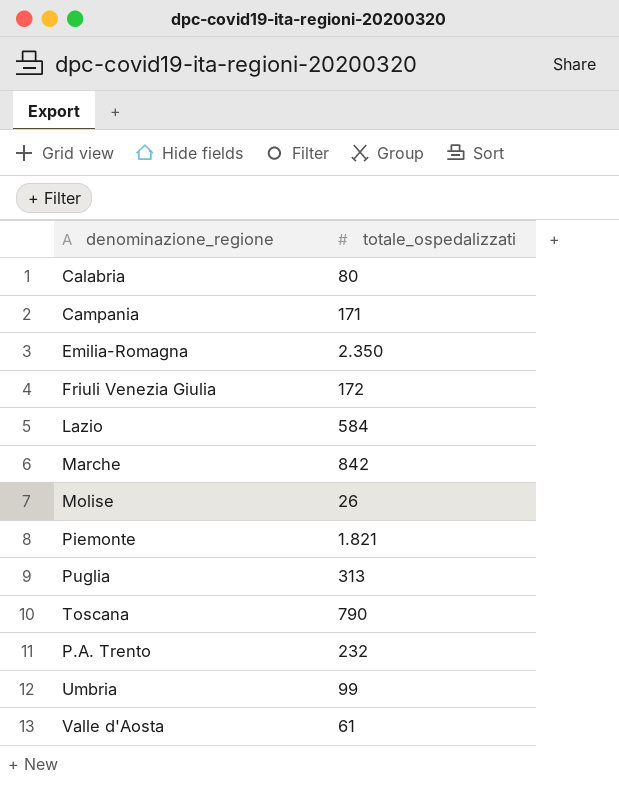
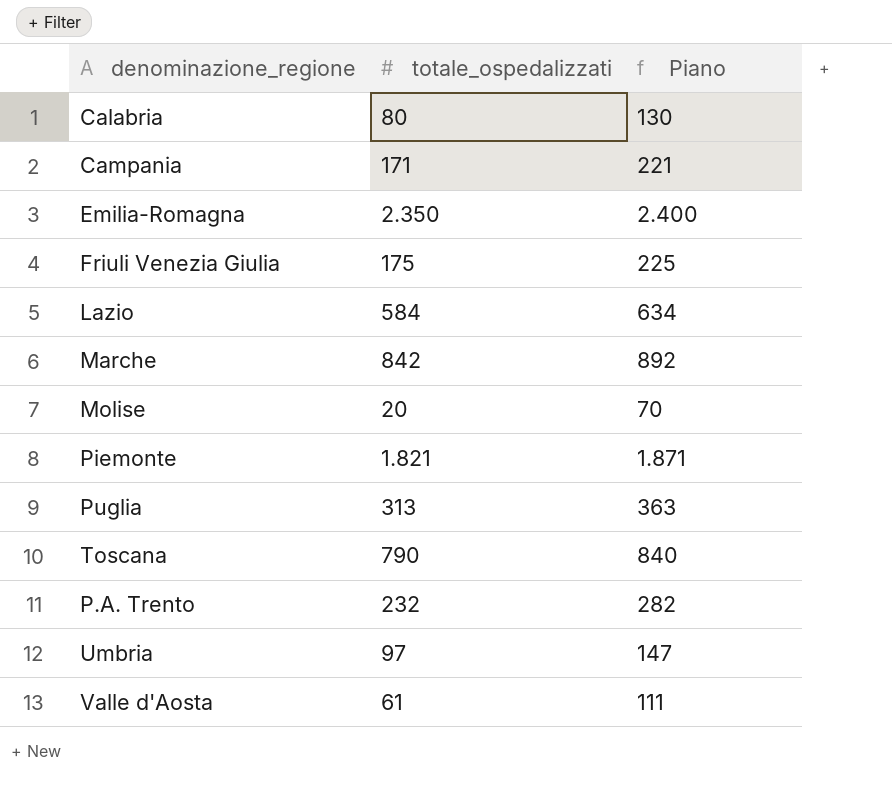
column Piano | formula: none -> [totale_ospedalizzati] + 50
Friuli Venezia Giulia | totale_ospedalizzati: 172 -> 175
Molise | totale_ospedalizzati: 26 -> 20
Umbria | totale_ospedalizzati: 99 -> 97

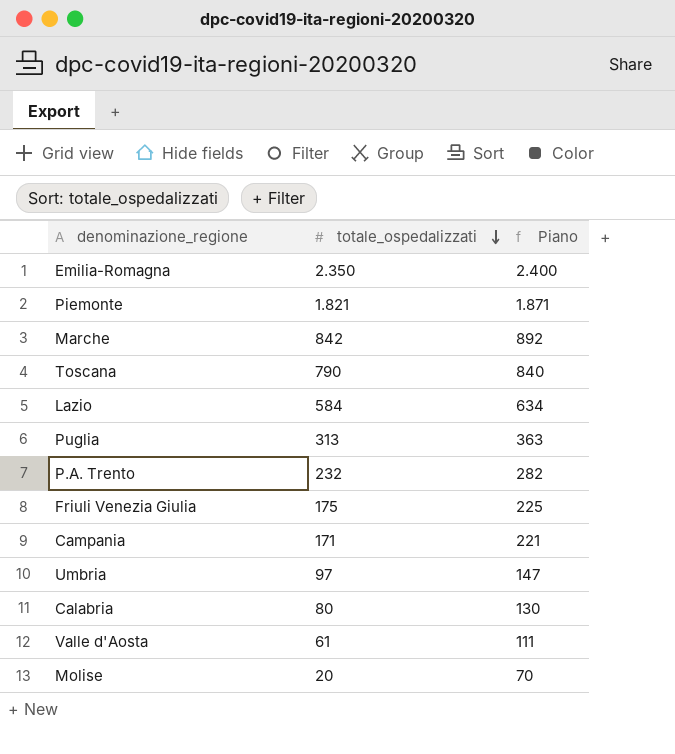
row order: none -> totale_ospedalizzati descending

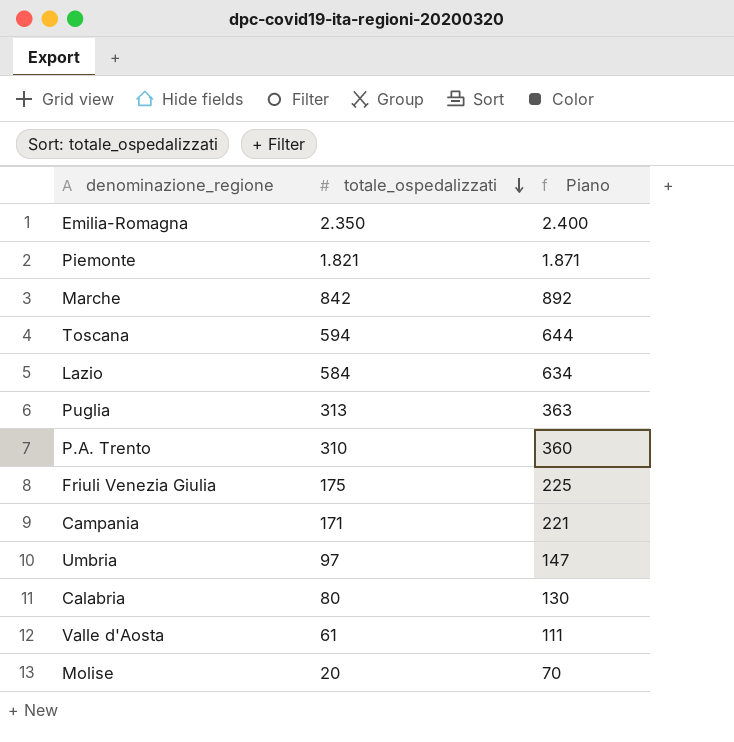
Toscana | totale_ospedalizzati: 790 -> 594
Toscana | Piano: 840 -> 644
P.A. Trento | totale_ospedalizzati: 232 -> 310
P.A. Trento | Piano: 282 -> 360

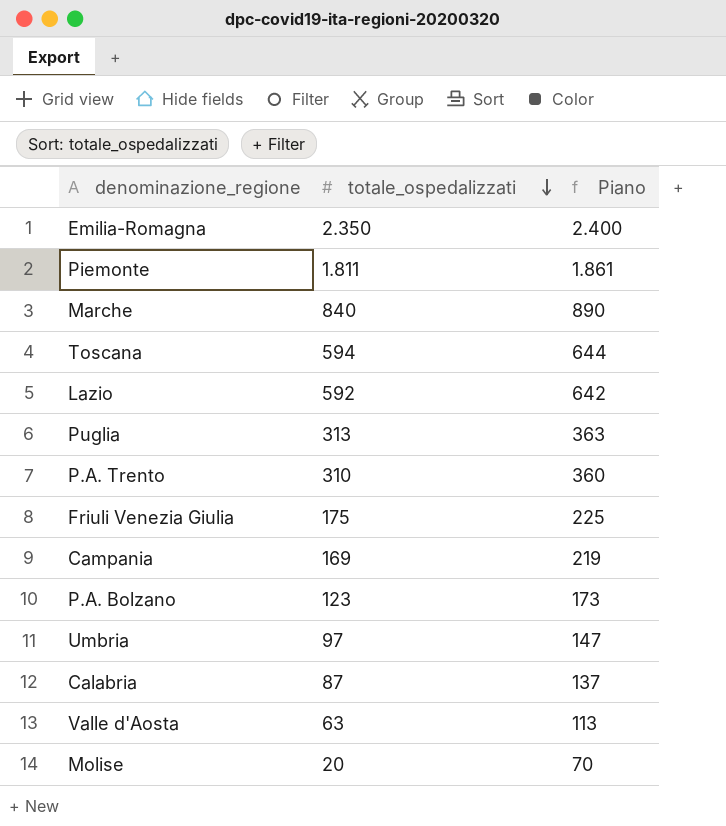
Piemonte | totale_ospedalizzati: 1.821 -> 1.811
Piemonte | Piano: 1.871 -> 1.861
Marche | totale_ospedalizzati: 842 -> 840
Marche | Piano: 892 -> 890
Lazio | totale_ospedalizzati: 584 -> 592
Lazio | Piano: 634 -> 642
Campania | totale_ospedalizzati: 171 -> 169
Campania | Piano: 221 -> 219
row P.A. Bolzano: none -> 123 | 173
Calabria | totale_ospedalizzati: 80 -> 87
Calabria | Piano: 130 -> 137
Valle d'Aosta | totale_ospedalizzati: 61 -> 63
Valle d'Aosta | Piano: 111 -> 113

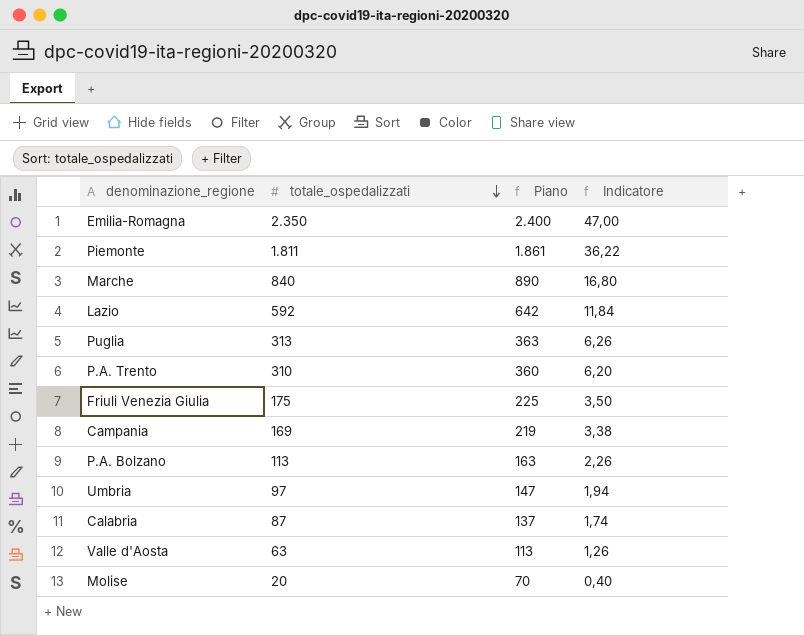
column Indicatore | formula: none -> [totale_ospedalizzati] * 0,02
row Toscana: 594 | 644 -> none
P.A. Bolzano | totale_ospedalizzati: 123 -> 113
P.A. Bolzano | Piano: 173 -> 163

